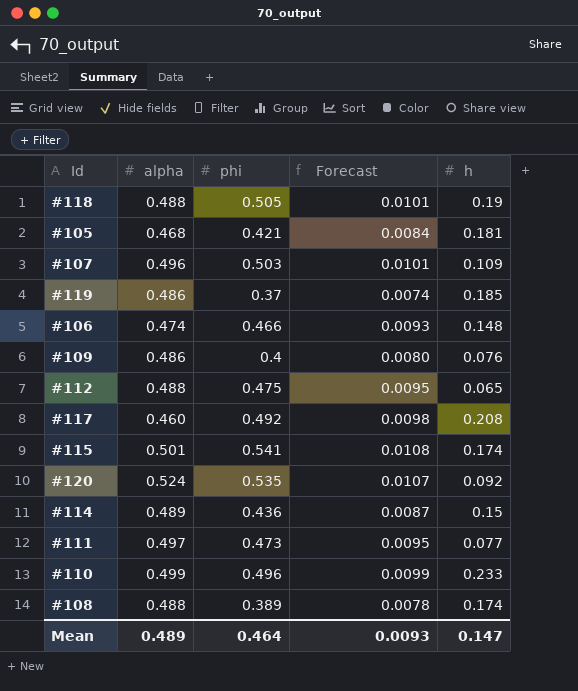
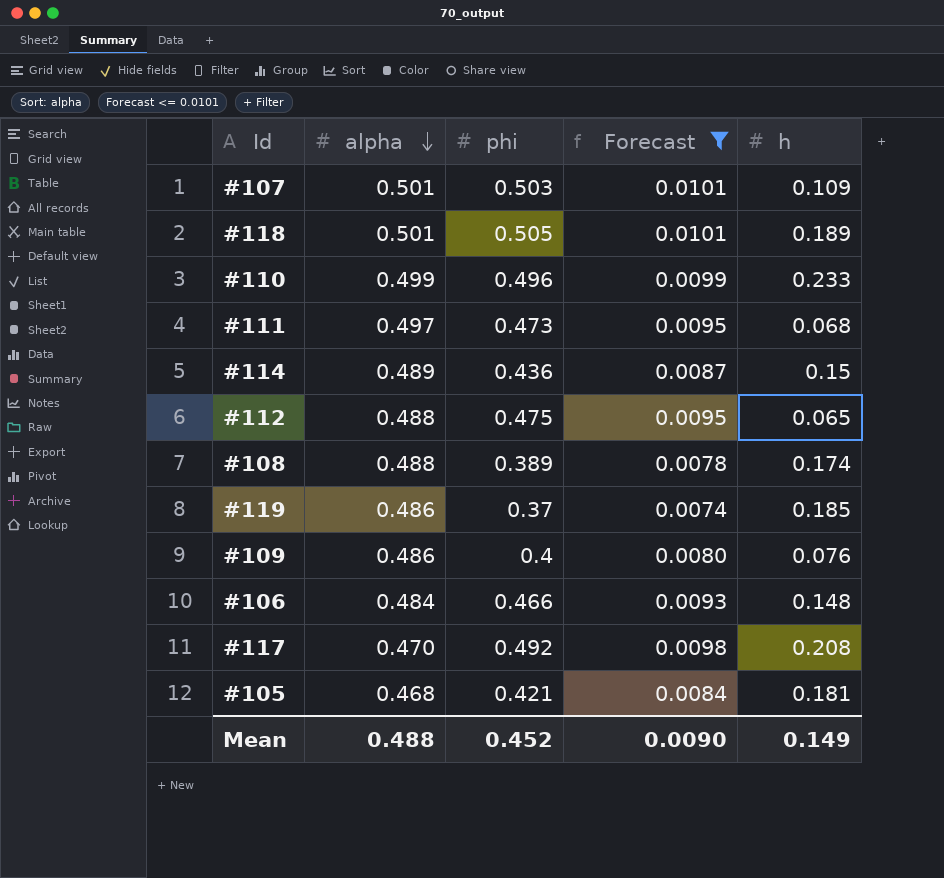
filter: none -> Forecast <= 0.0101
row order: none -> alpha descending
#107 | alpha: 0.496 -> 0.501
#118 | alpha: 0.488 -> 0.501
#118 | h: 0.19 -> 0.189
#111 | h: 0.077 -> 0.068
#106 | alpha: 0.474 -> 0.484
#117 | alpha: 0.460 -> 0.470
Mean | alpha: 0.489 -> 0.488
Mean | phi: 0.464 -> 0.452
Mean | Forecast: 0.0093 -> 0.0090
Mean | h: 0.147 -> 0.149

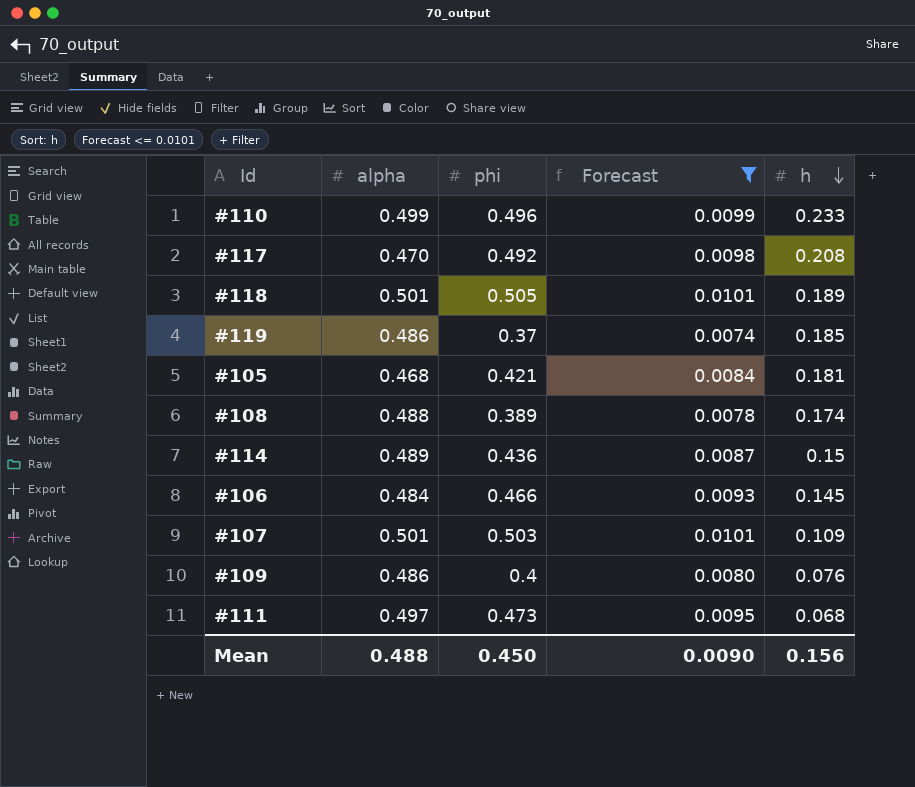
row order: alpha descending -> h descending
row #112: 0.488 | 0.475 | 0.0095 | 0.065 -> none
#106 | h: 0.148 -> 0.145
Mean | phi: 0.452 -> 0.450
Mean | h: 0.149 -> 0.156

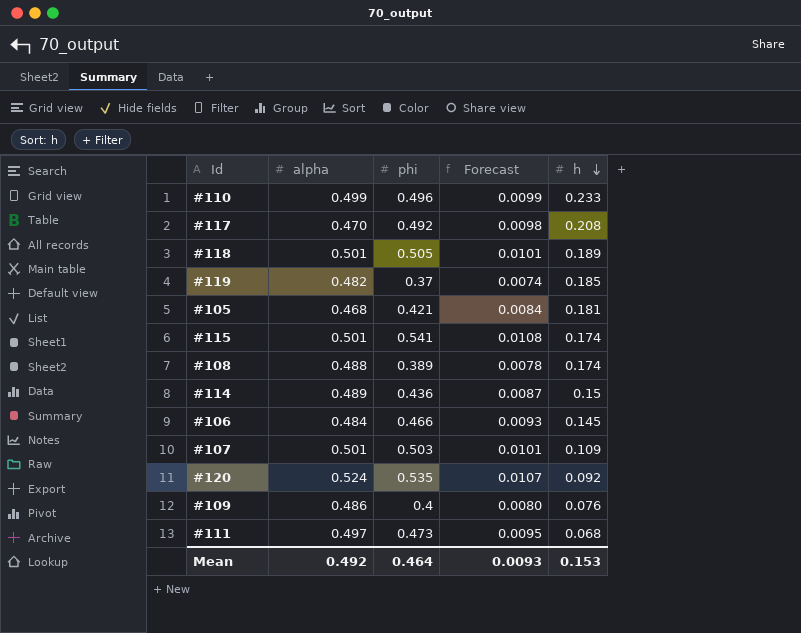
filter: Forecast <= 0.0101 -> none
#119 | alpha: 0.486 -> 0.482
Mean | alpha: 0.488 -> 0.492
Mean | phi: 0.450 -> 0.464
Mean | Forecast: 0.0090 -> 0.0093
Mean | h: 0.156 -> 0.153

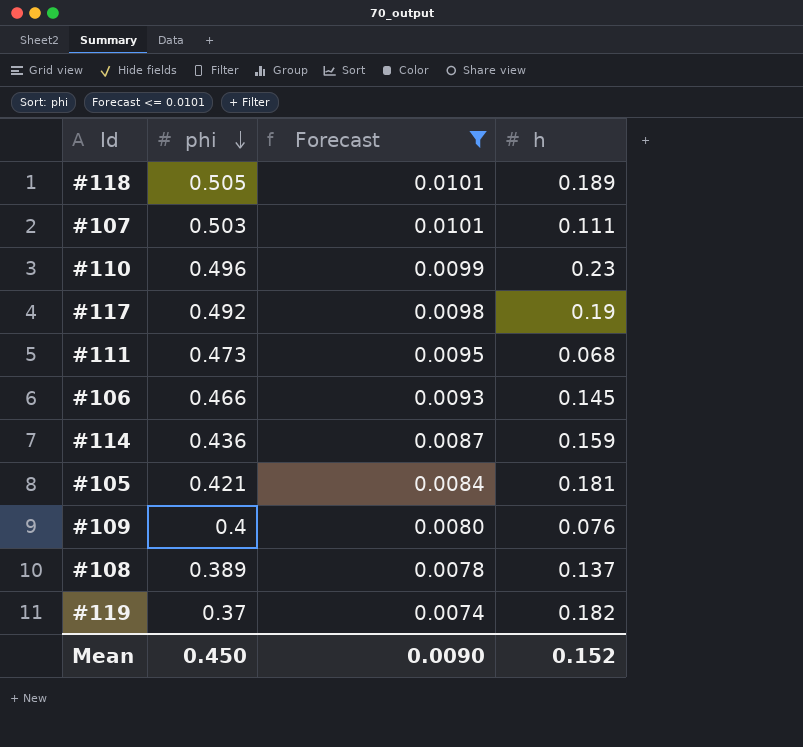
filter: none -> Forecast <= 0.0101
row order: h descending -> phi descending
column alpha | position: 2 -> none
#107 | h: 0.109 -> 0.111
#110 | h: 0.233 -> 0.23
#117 | h: 0.208 -> 0.19
#114 | h: 0.15 -> 0.159
#108 | h: 0.174 -> 0.137
#119 | h: 0.185 -> 0.182
Mean | phi: 0.464 -> 0.450
Mean | Forecast: 0.0093 -> 0.0090
Mean | h: 0.153 -> 0.152

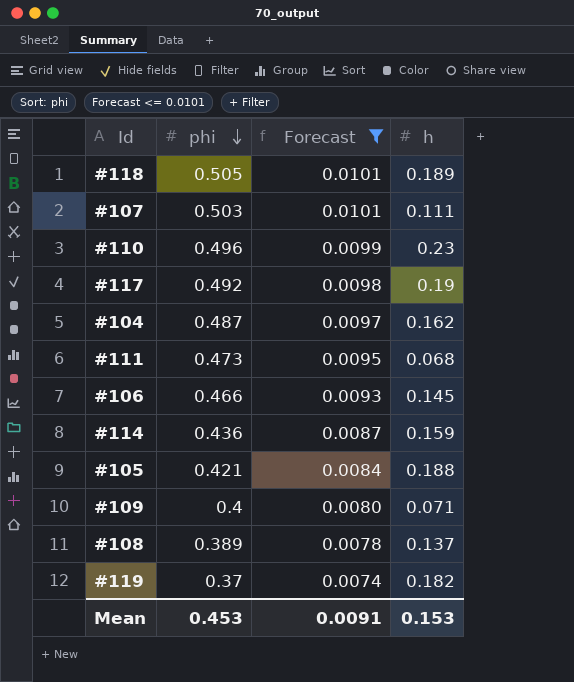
row #104: none -> 0.487 | 0.0097 | 0.162
#105 | h: 0.181 -> 0.188
#109 | h: 0.076 -> 0.071
Mean | phi: 0.450 -> 0.453
Mean | Forecast: 0.0090 -> 0.0091
Mean | h: 0.152 -> 0.153

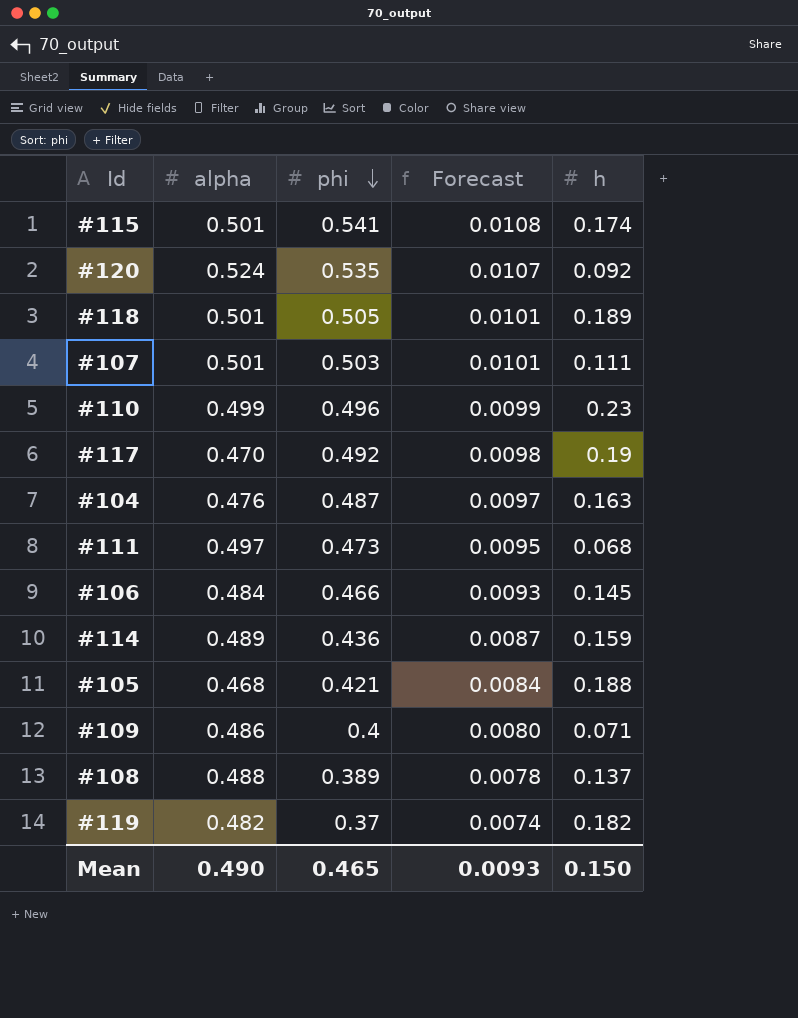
filter: Forecast <= 0.0101 -> none
column alpha | position: none -> 2
#104 | h: 0.162 -> 0.163
Mean | phi: 0.453 -> 0.465
Mean | Forecast: 0.0091 -> 0.0093
Mean | h: 0.153 -> 0.150

